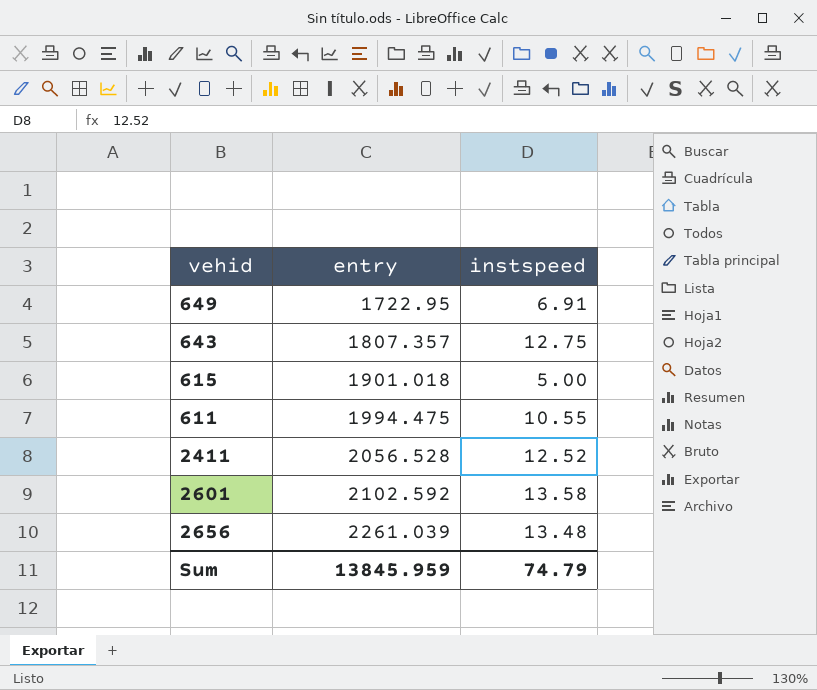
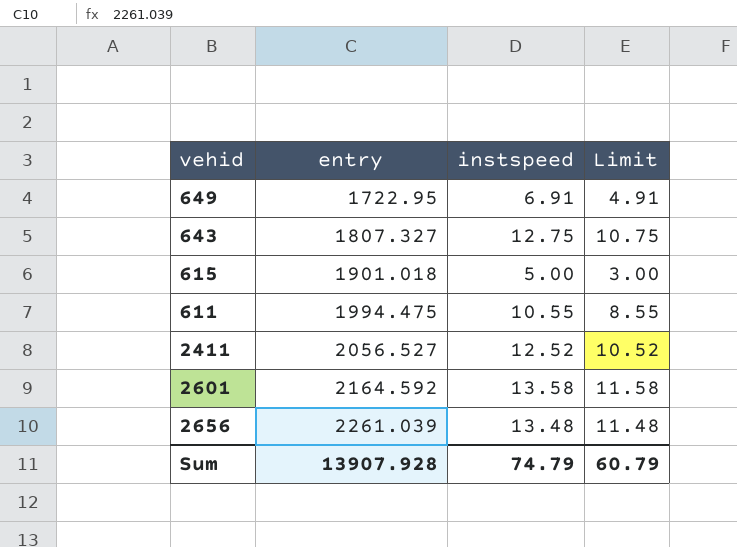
column Limit | formula: none -> [instspeed] - 2
643 | entry: 1807.357 -> 1807.327
2411 | entry: 2056.528 -> 2056.527
2601 | entry: 2102.592 -> 2164.592
Sum | entry: 13845.959 -> 13907.928

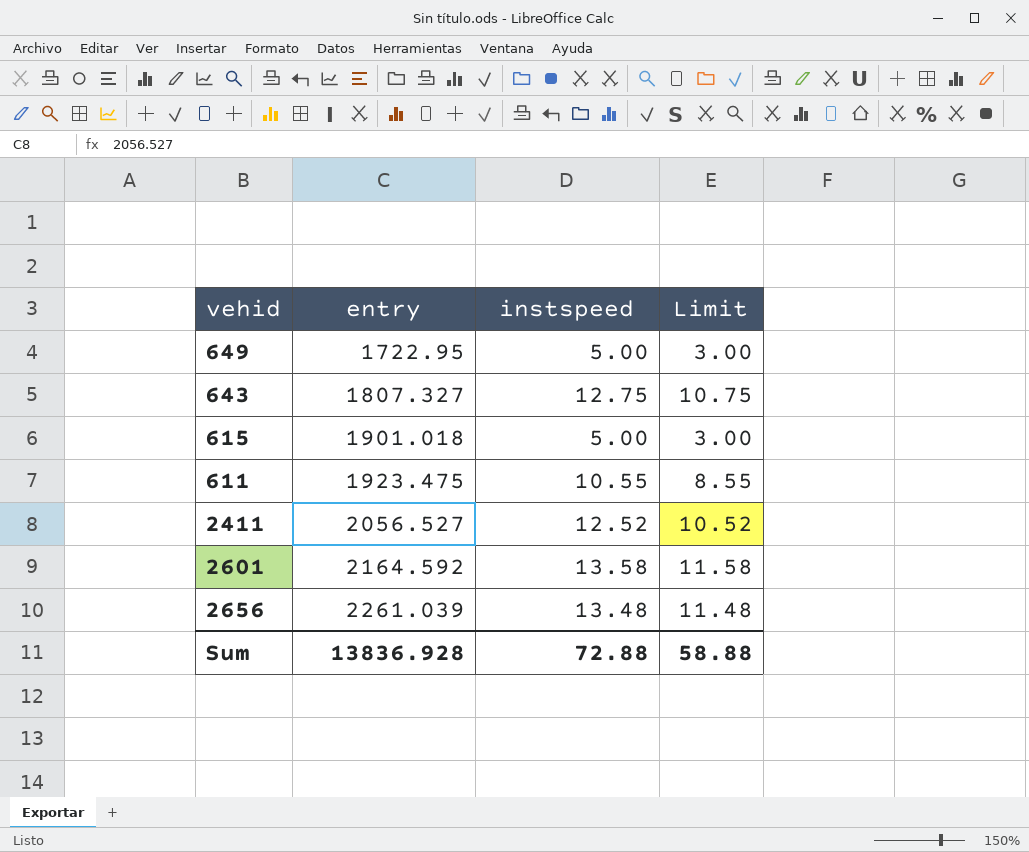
649 | instspeed: 6.91 -> 5.00
649 | Limit: 4.91 -> 3.00
611 | entry: 1994.475 -> 1923.475
Sum | entry: 13907.928 -> 13836.928
Sum | instspeed: 74.79 -> 72.88
Sum | Limit: 60.79 -> 58.88

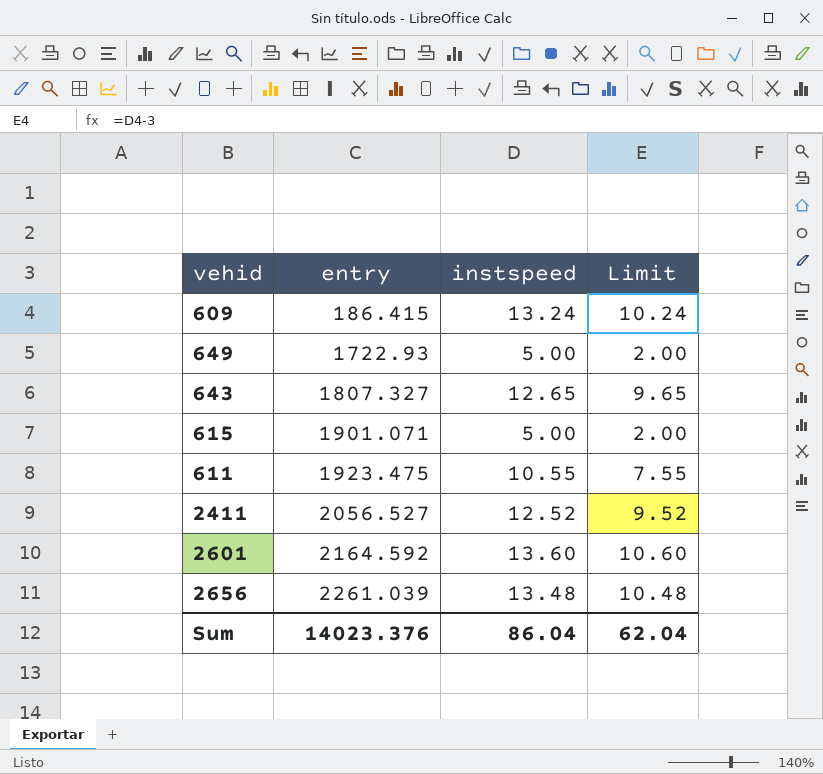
column Limit | formula: [instspeed] - 2 -> [instspeed] - 3
row 609: none -> 186.415 | 13.24 | 10.24
649 | entry: 1722.95 -> 1722.93
643 | instspeed: 12.75 -> 12.65
615 | entry: 1901.018 -> 1901.071
2601 | instspeed: 13.58 -> 13.60
Sum | entry: 13836.928 -> 14023.376
Sum | instspeed: 72.88 -> 86.04
Sum | Limit: 58.88 -> 62.04

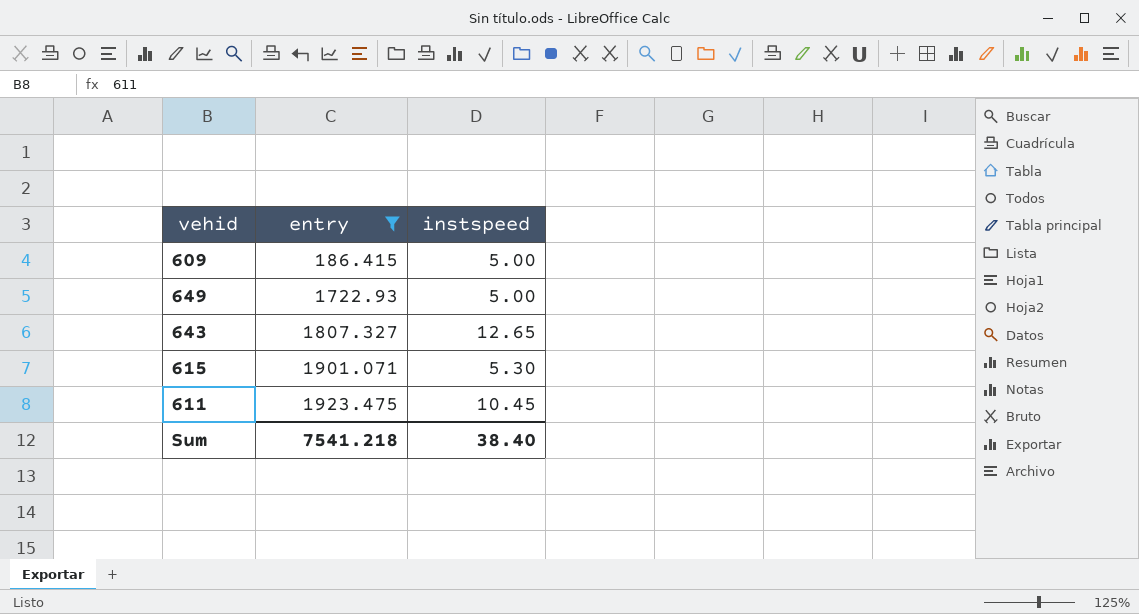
filter: none -> entry <= 1923.475
column Limit | formula: [instspeed] - 3 -> none
609 | instspeed: 13.24 -> 5.00
615 | instspeed: 5.00 -> 5.30
611 | instspeed: 10.55 -> 10.45
Sum | entry: 14023.376 -> 7541.218
Sum | instspeed: 86.04 -> 38.40

